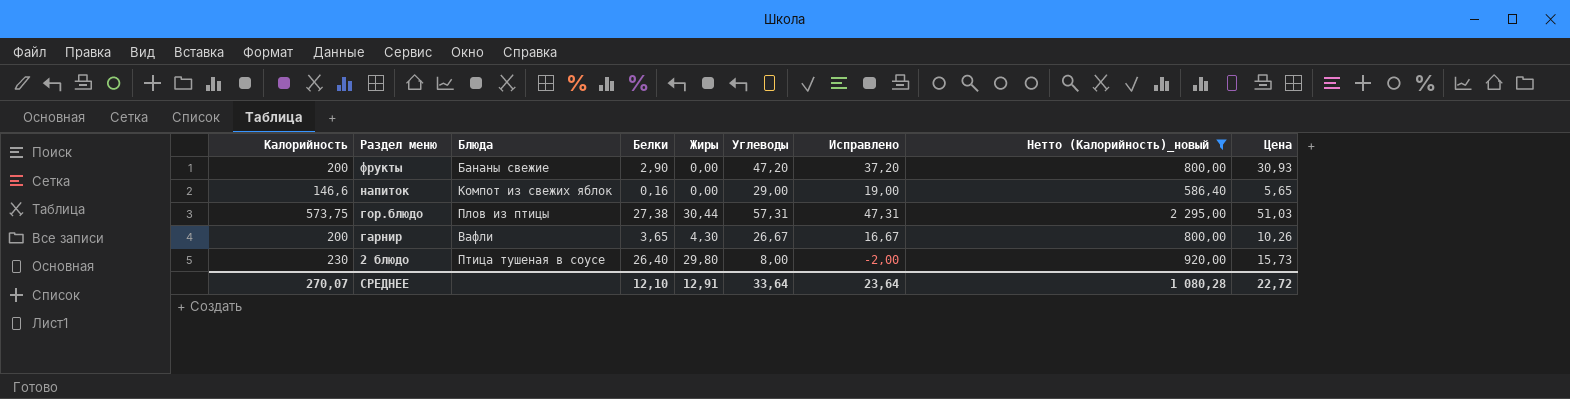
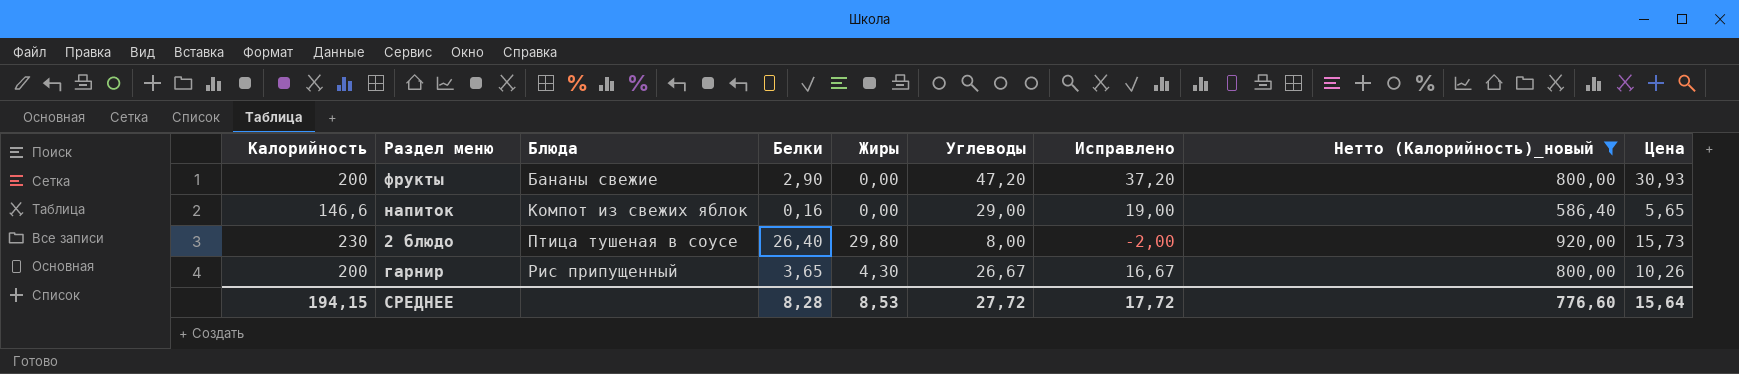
row order: Раздел меню descending -> Блюда ascending
row гор.блюдо: 573,75 | Плов из птицы | 27,38 | 30,44 | 57,31 | 47,31 | 2 295,00 | 51,03 -> none
гарнир | Блюда: Вафли -> Рис припущенный
СРЕДНЕЕ | Калорийность: 270,07 -> 194,15
СРЕДНЕЕ | Белки: 12,10 -> 8,28
СРЕДНЕЕ | Жиры: 12,91 -> 8,53
СРЕДНЕЕ | Углеводы: 33,64 -> 27,72
СРЕДНЕЕ | Исправлено: 23,64 -> 17,72
СРЕДНЕЕ | Нетто (Калорийность)_новый: 1 080,28 -> 776,60
СРЕДНЕЕ | Цена: 22,72 -> 15,64

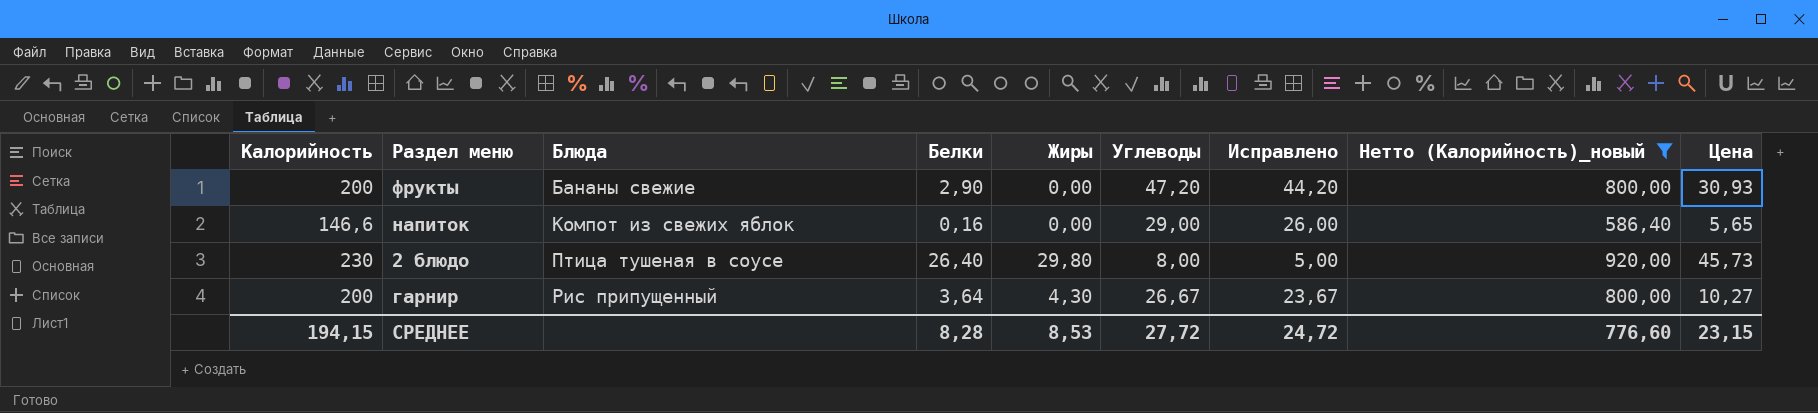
column Исправлено | formula: [Углеводы] - 10 -> [Углеводы] - 3
2 блюдо | Цена: 15,73 -> 45,73
гарнир | Белки: 3,65 -> 3,64
гарнир | Цена: 10,26 -> 10,27
СРЕДНЕЕ | Исправлено: 17,72 -> 24,72
СРЕДНЕЕ | Цена: 15,64 -> 23,15

